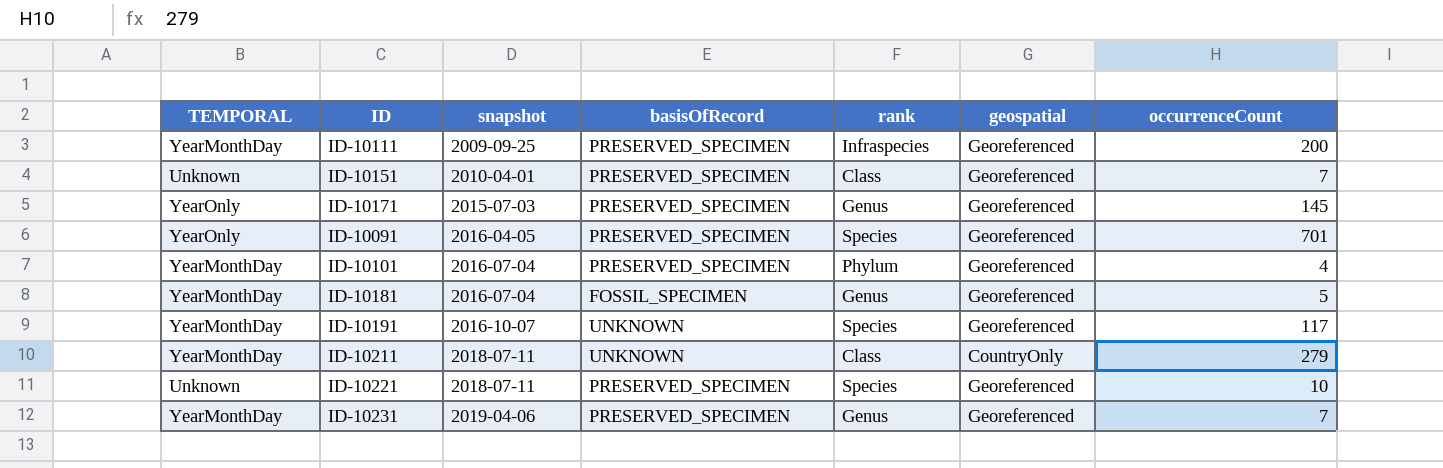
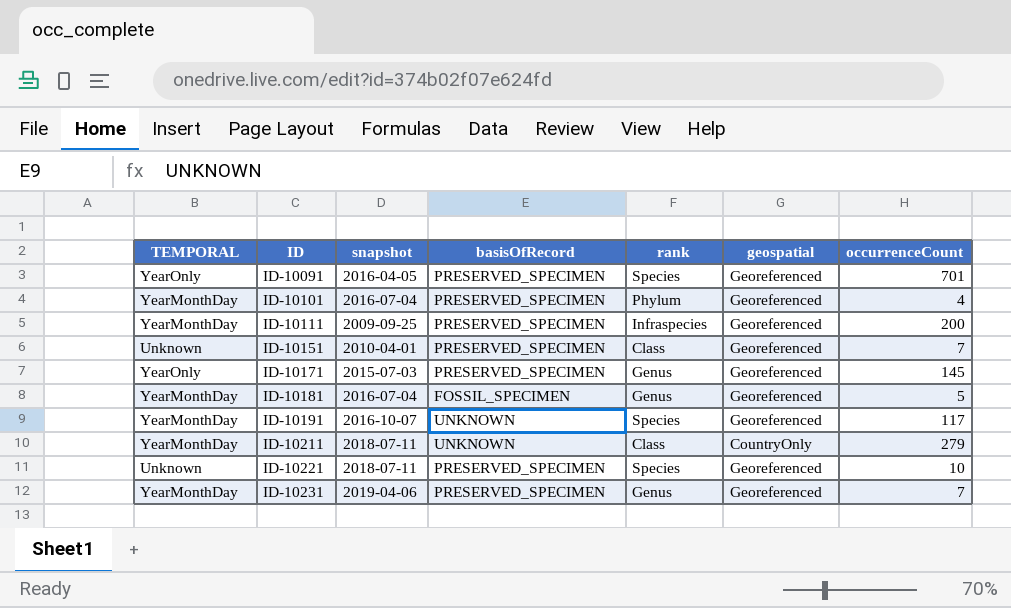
row order: snapshot ascending -> ID ascending

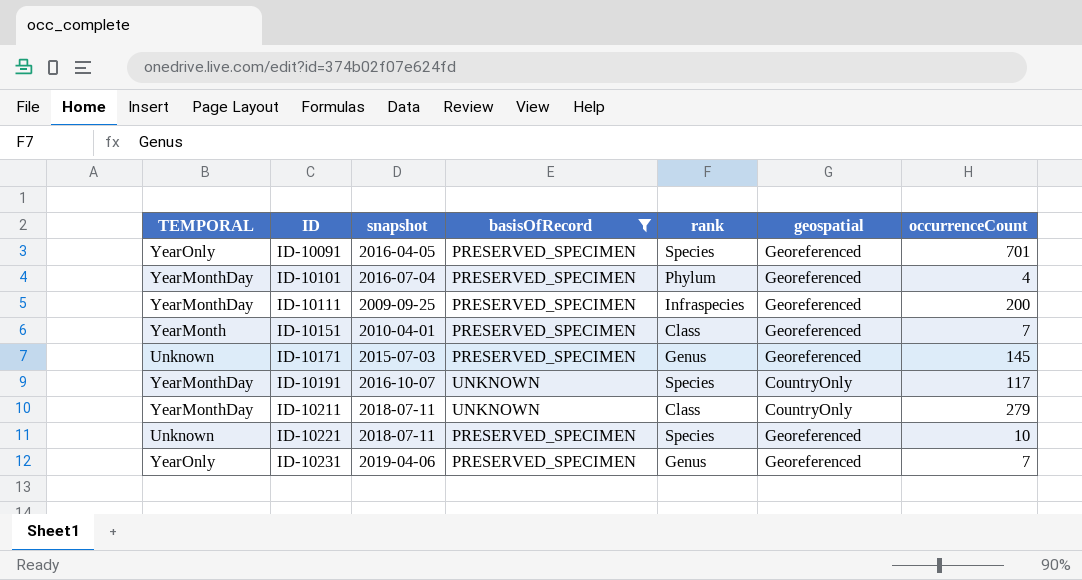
filter: none -> basisOfRecord != FOSSIL_SPECIMEN
ID-10151 | TEMPORAL: Unknown -> YearMonth
ID-10171 | TEMPORAL: YearOnly -> Unknown
ID-10191 | geospatial: Georeferenced -> CountryOnly
ID-10231 | TEMPORAL: YearMonthDay -> YearOnly

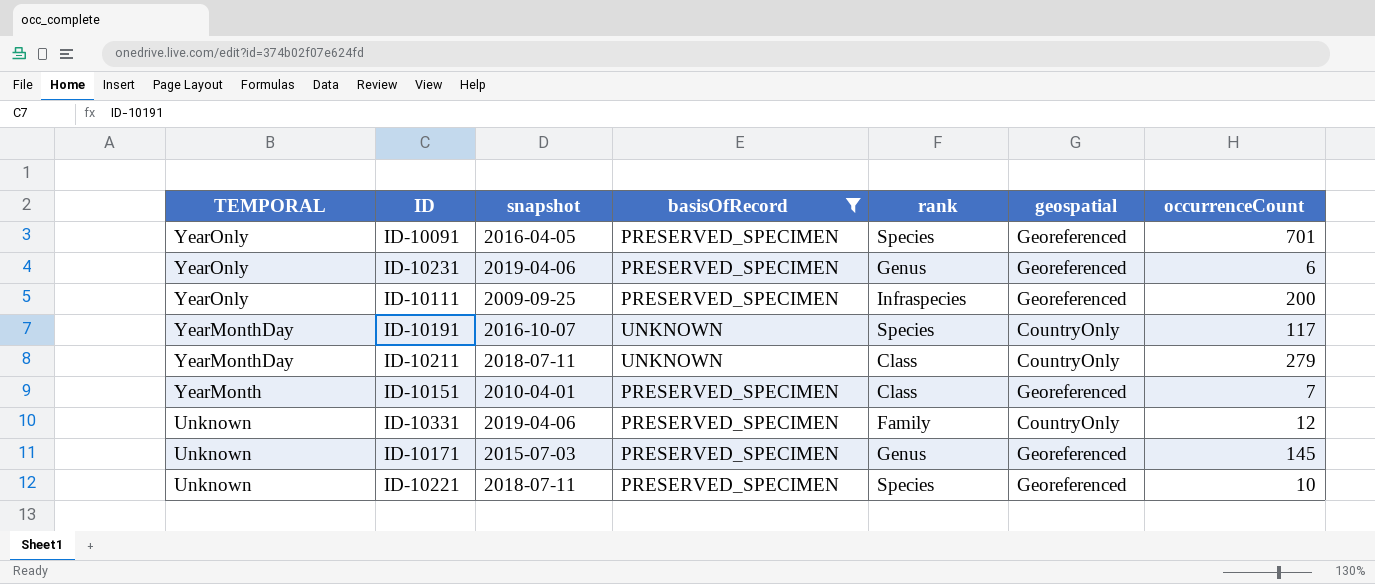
row order: ID ascending -> TEMPORAL descending
row ID-10101: YearMonthDay | 2016-07-04 | PRESERVED_SPECIMEN | Phylum | Georeferenced | 4 -> none
ID-10231 | occurrenceCount: 7 -> 6
ID-10111 | TEMPORAL: YearMonthDay -> YearOnly
row ID-10331: none -> Unknown | 2019-04-06 | PRESERVED_SPECIMEN | Family | CountryOnly | 12

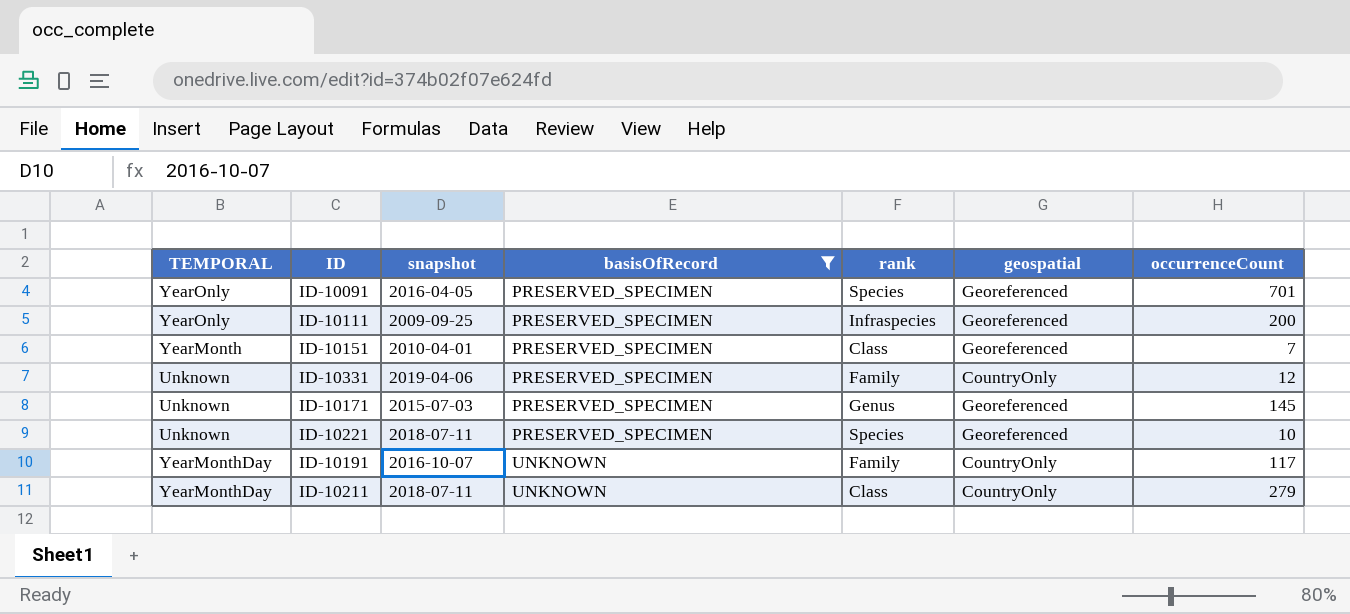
row order: TEMPORAL descending -> basisOfRecord ascending
row ID-10231: YearOnly | 2019-04-06 | PRESERVED_SPECIMEN | Genus | Georeferenced | 6 -> none
ID-10191 | rank: Species -> Family

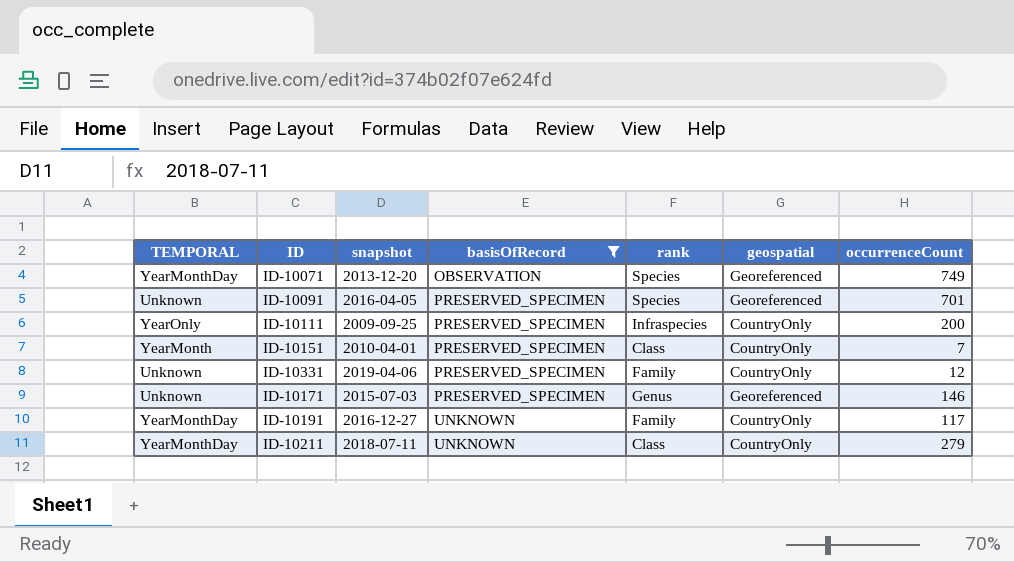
row ID-10221: Unknown | 2018-07-11 | PRESERVED_SPECIMEN | Species | Georeferenced | 10 -> none
row ID-10071: none -> YearMonthDay | 2013-12-20 | OBSERVATION | Species | Georeferenced | 749
ID-10091 | TEMPORAL: YearOnly -> Unknown
ID-10111 | geospatial: Georeferenced -> CountryOnly
ID-10151 | geospatial: Georeferenced -> CountryOnly
ID-10171 | occurrenceCount: 145 -> 146
ID-10191 | snapshot: 2016-10-07 -> 2016-12-27

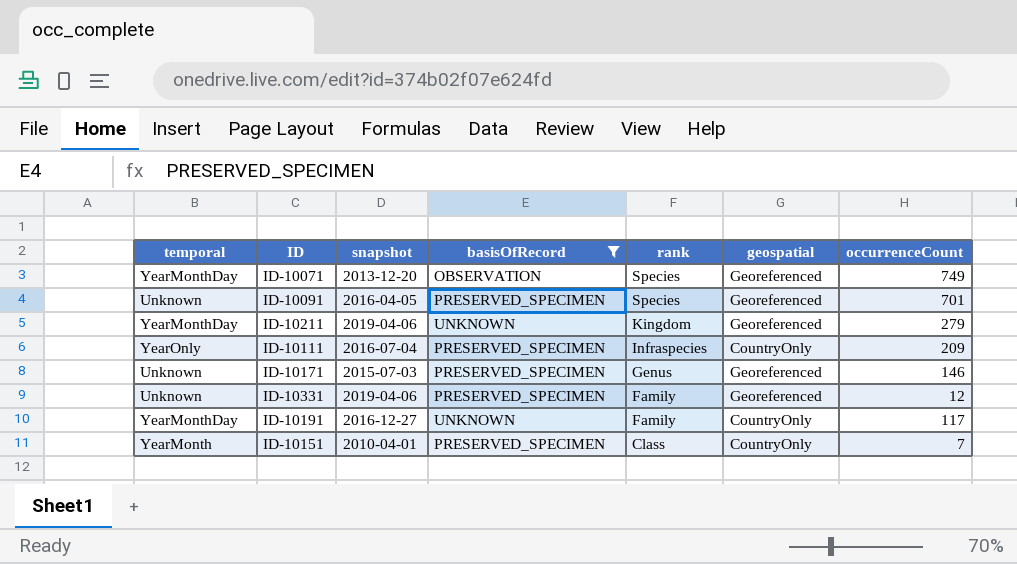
row order: basisOfRecord ascending -> rank descending
column name: TEMPORAL -> temporal
ID-10211 | snapshot: 2018-07-11 -> 2019-04-06
ID-10211 | rank: Class -> Kingdom
ID-10211 | geospatial: CountryOnly -> Georeferenced
ID-10111 | snapshot: 2009-09-25 -> 2016-07-04
ID-10111 | occurrenceCount: 200 -> 209
ID-10331 | geospatial: CountryOnly -> Georeferenced

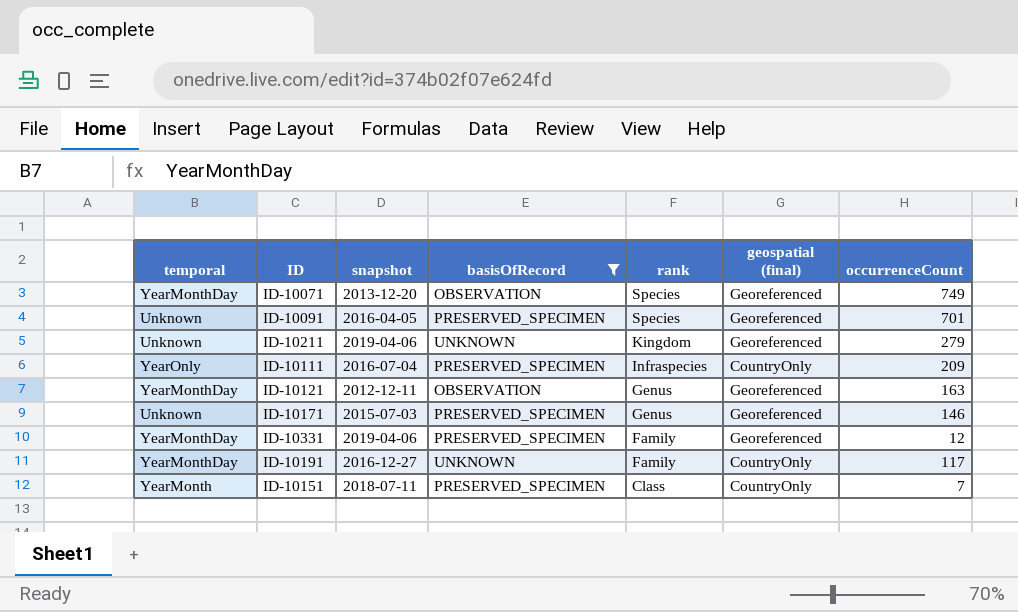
column name: geospatial -> geospatial (final)
ID-10211 | temporal: YearMonthDay -> Unknown
row ID-10121: none -> YearMonthDay | 2012-12-11 | OBSERVATION | Genus | Georeferenced | 163
ID-10331 | temporal: Unknown -> YearMonthDay
ID-10151 | snapshot: 2010-04-01 -> 2018-07-11

